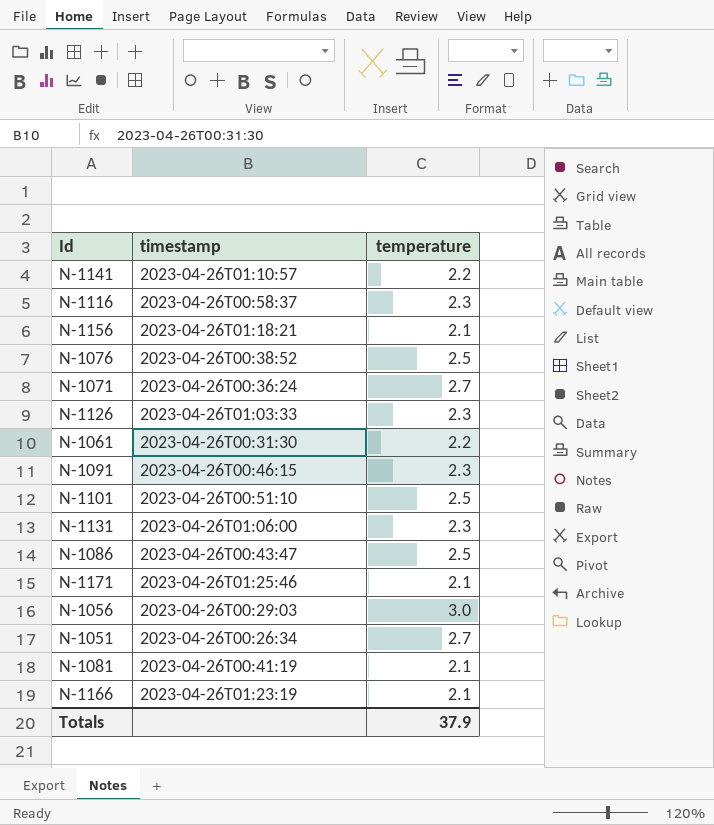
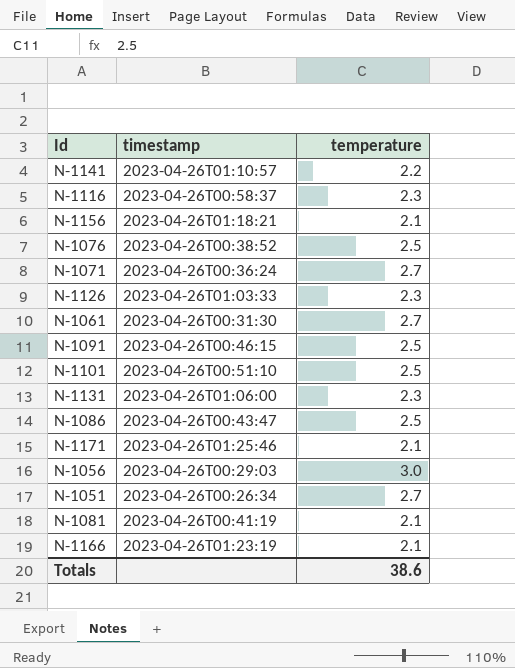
N-1061 | temperature: 2.2 -> 2.7
N-1091 | temperature: 2.3 -> 2.5
Totals | temperature: 37.9 -> 38.6

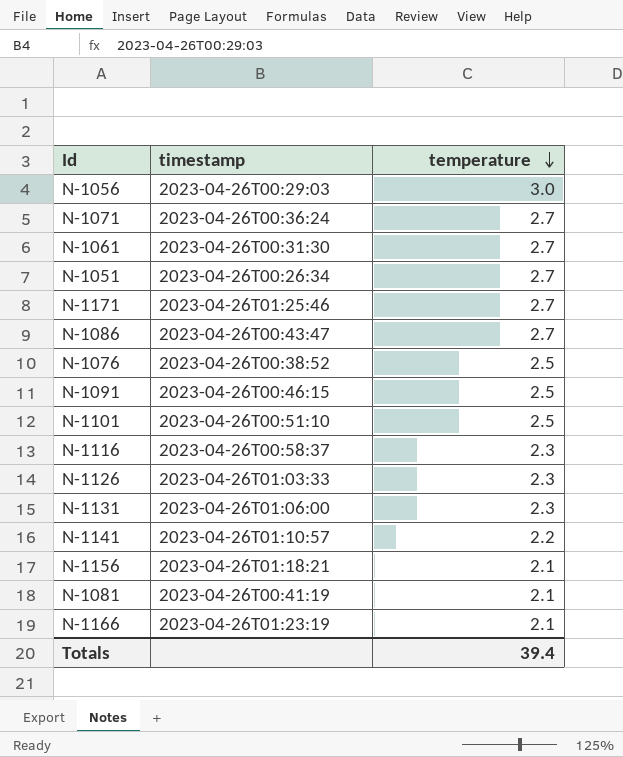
row order: none -> temperature descending
N-1171 | temperature: 2.1 -> 2.7
N-1086 | temperature: 2.5 -> 2.7
Totals | temperature: 38.6 -> 39.4

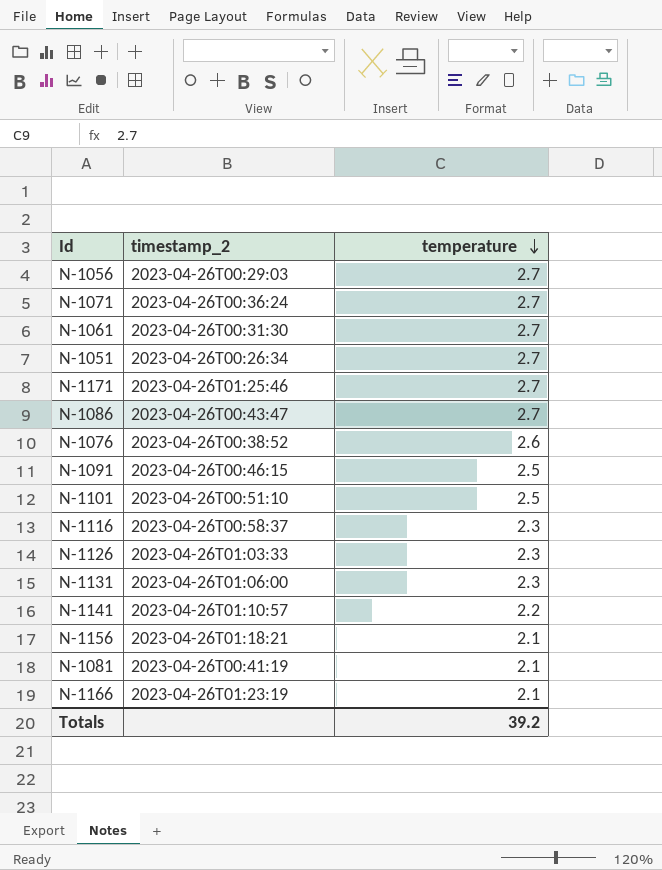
column name: timestamp -> timestamp_2
N-1056 | temperature: 3.0 -> 2.7
N-1076 | temperature: 2.5 -> 2.6
Totals | temperature: 39.4 -> 39.2

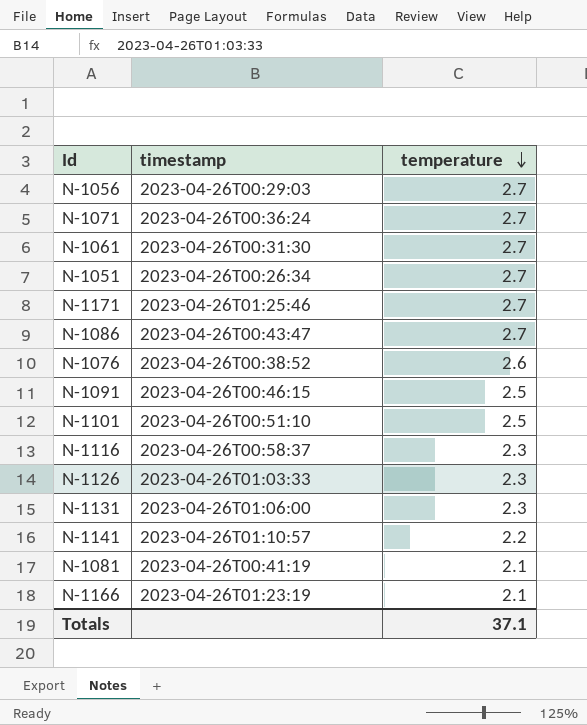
column name: timestamp_2 -> timestamp
row N-1156: 2023-04-26T01:18:21 | 2.1 -> none
Totals | temperature: 39.2 -> 37.1

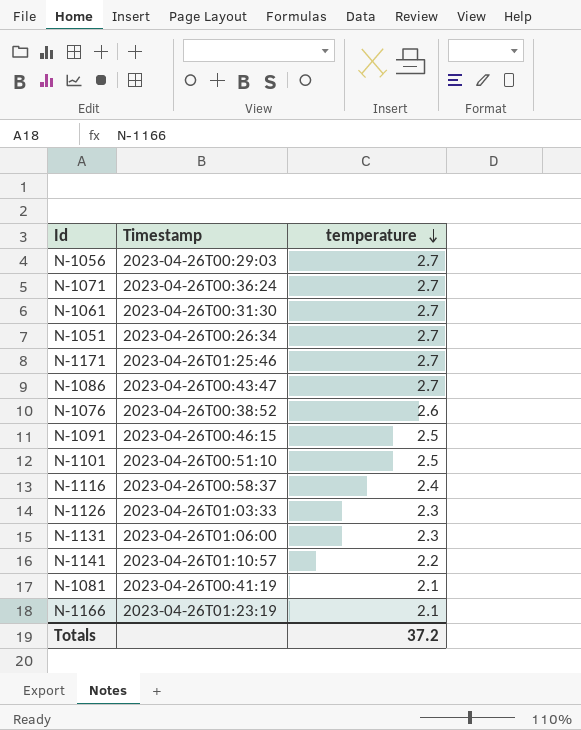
column name: timestamp -> Timestamp
N-1116 | temperature: 2.3 -> 2.4
Totals | temperature: 37.1 -> 37.2

